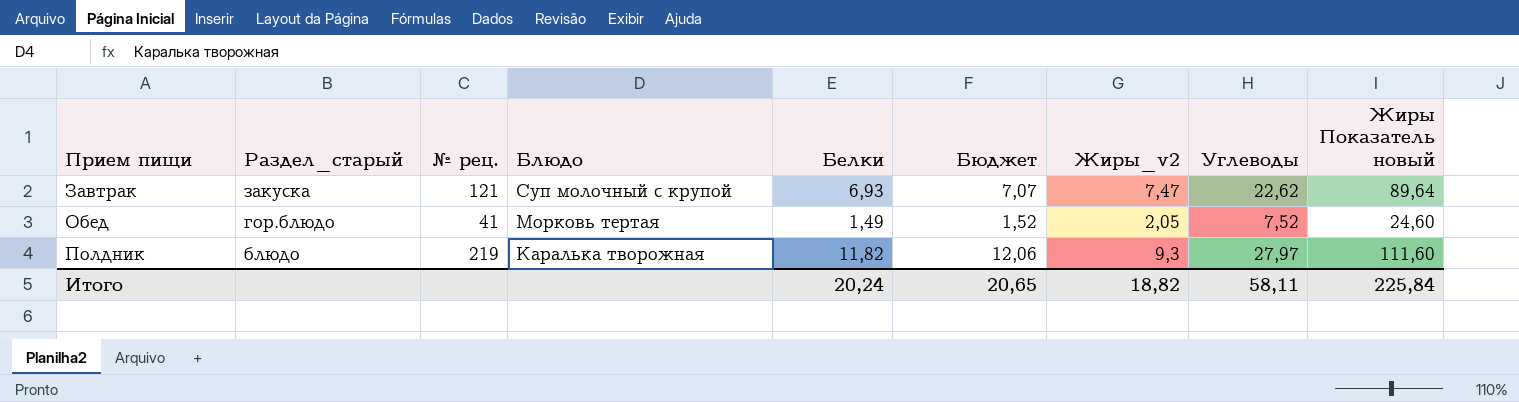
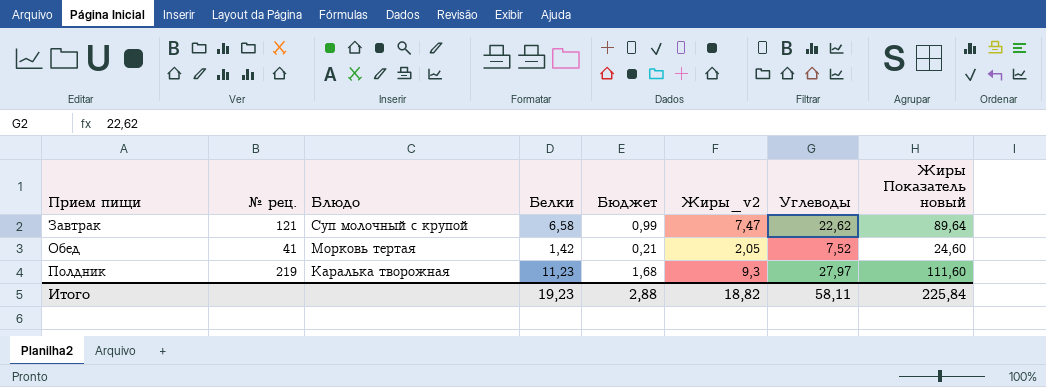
column Раздел_старый | position: 2 -> none
column Бюджет | formula: [Белки] * 1,02 -> [Белки] * 0,15
Завтрак | Белки: 6,93 -> 6,58
Обед | Белки: 1,49 -> 1,42
Полдник | Белки: 11,82 -> 11,23
Итого | Белки: 20,24 -> 19,23
Итого | Бюджет: 20,65 -> 2,88

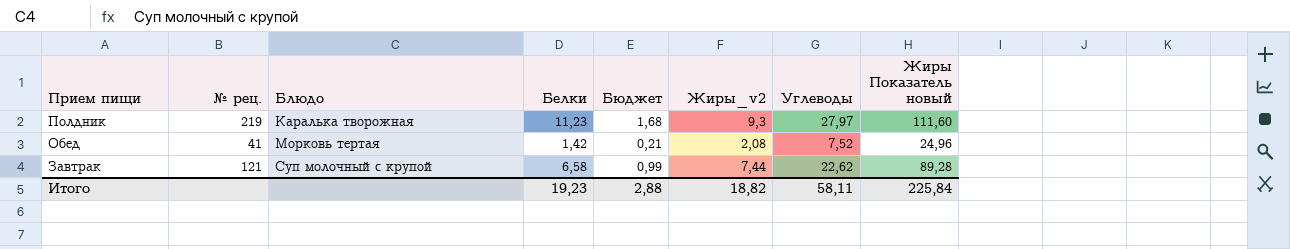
row order: Прием пищи ascending -> Прием пищи descending
Обед | Жиры_v2: 2,05 -> 2,08
Обед | Жиры Показатель новый: 24,60 -> 24,96
Завтрак | Жиры_v2: 7,47 -> 7,44
Завтрак | Жиры Показатель новый: 89,64 -> 89,28

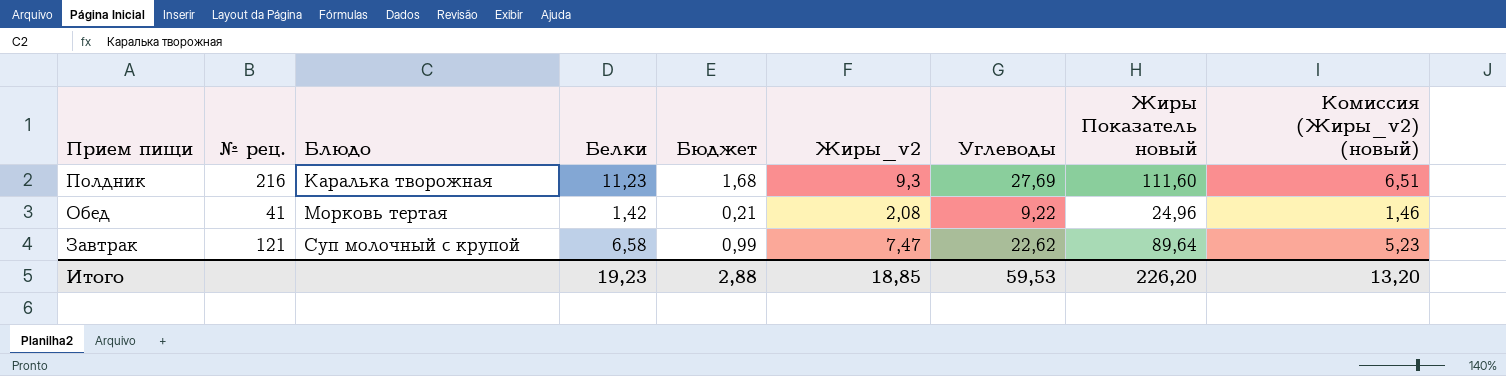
column Комиссия (Жиры_v2) (новый) | formula: none -> [Жиры_v2] * 0,7
Полдник | № рец.: 219 -> 216
Полдник | Углеводы: 27,97 -> 27,69
Обед | Углеводы: 7,52 -> 9,22
Завтрак | Жиры_v2: 7,44 -> 7,47
Завтрак | Жиры Показатель новый: 89,28 -> 89,64
Итого | Жиры_v2: 18,82 -> 18,85
Итого | Углеводы: 58,11 -> 59,53
Итого | Жиры Показатель новый: 225,84 -> 226,20

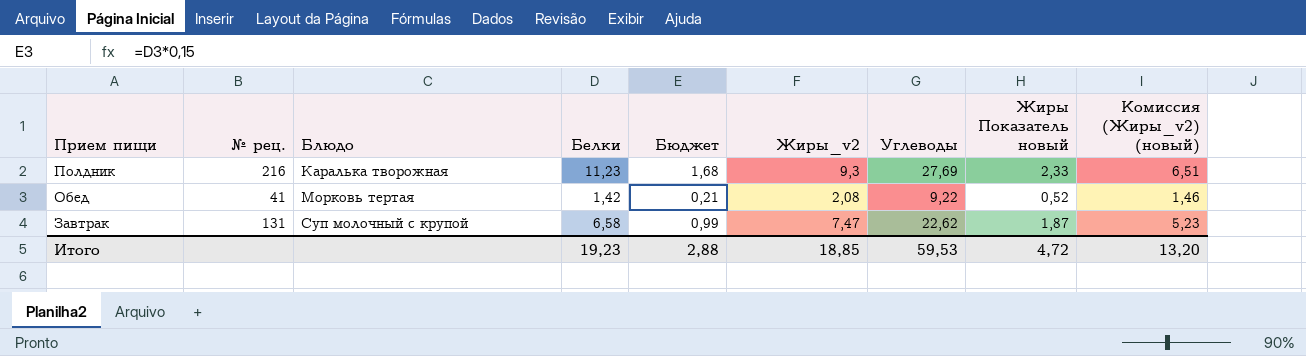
column Жиры Показатель новый | formula: [Жиры_v2] * 12 -> [Жиры_v2] * 0,25
Завтрак | № рец.: 121 -> 131
Итого | Жиры Показатель новый: 226,20 -> 4,72

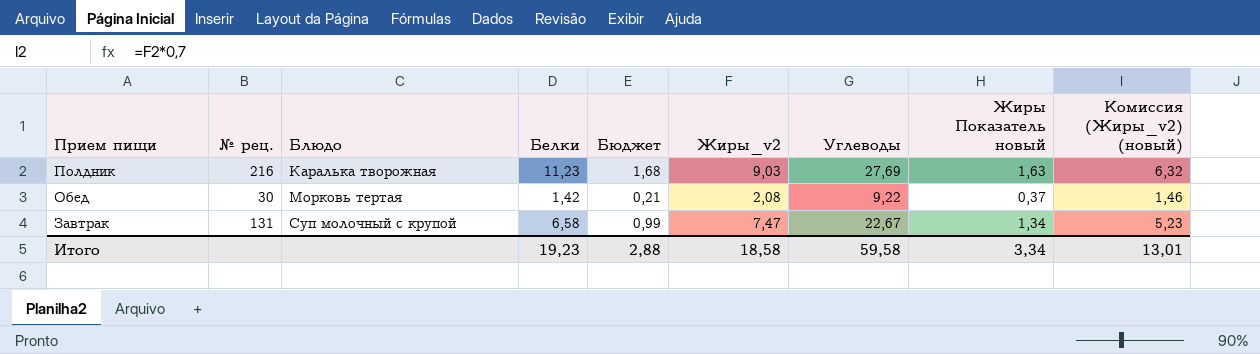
column Жиры Показатель новый | formula: [Жиры_v2] * 0,25 -> [Жиры_v2] * 0,18
Полдник | Жиры_v2: 9,3 -> 9,03
Полдник | Комиссия (Жиры_v2) (новый): 6,51 -> 6,32
Обед | № рец.: 41 -> 30
Завтрак | Углеводы: 22,62 -> 22,67
Итого | Жиры_v2: 18,85 -> 18,58
Итого | Углеводы: 59,53 -> 59,58
Итого | Жиры Показатель новый: 4,72 -> 3,34
Итого | Комиссия (Жиры_v2) (новый): 13,20 -> 13,01

